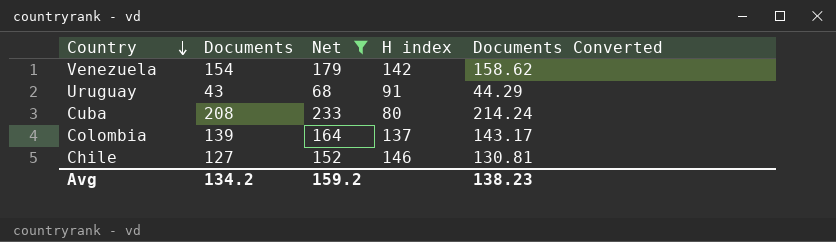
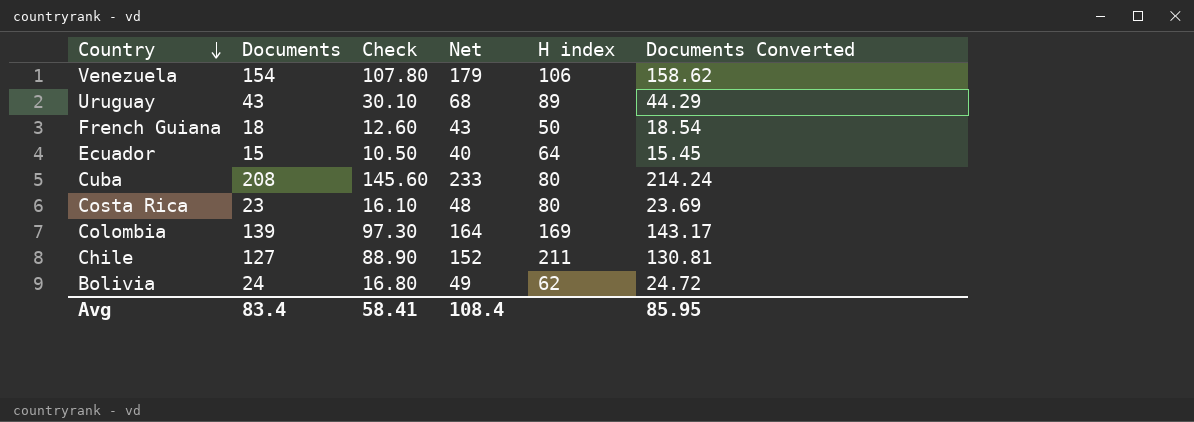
filter: Net >= 68 -> none
column Check | formula: none -> [Documents] * 0.7
Venezuela | H index: 142 -> 106
Uruguay | H index: 91 -> 89
Colombia | H index: 137 -> 169
Chile | H index: 146 -> 211
Avg | Documents: 134.2 -> 83.4
Avg | Net: 159.2 -> 108.4
Avg | Documents Converted: 138.23 -> 85.95

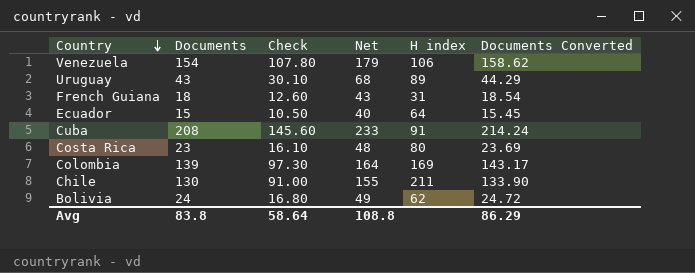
French Guiana | H index: 50 -> 31
Cuba | H index: 80 -> 91
Chile | Documents: 127 -> 130
Chile | Check: 88.90 -> 91.00
Chile | Net: 152 -> 155
Chile | Documents Converted: 130.81 -> 133.90
Avg | Documents: 83.4 -> 83.8
Avg | Check: 58.41 -> 58.64
Avg | Net: 108.4 -> 108.8
Avg | Documents Converted: 85.95 -> 86.29

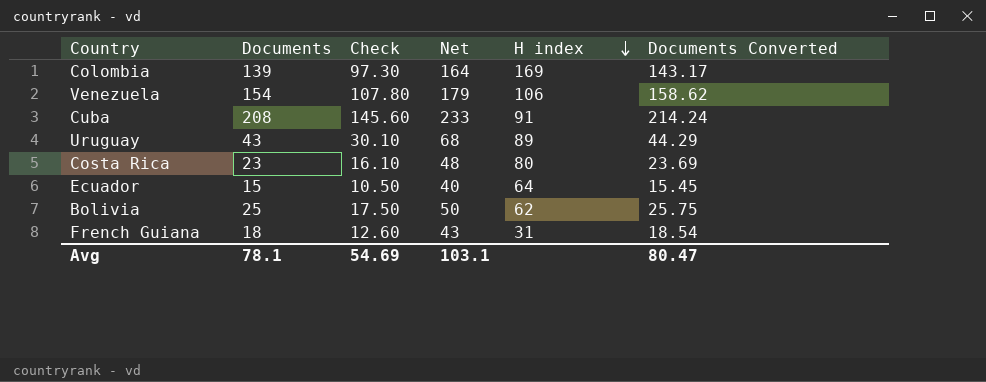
row order: Country descending -> H index descending
row Chile: 130 | 91.00 | 155 | 211 | 133.90 -> none
Bolivia | Documents: 24 -> 25
Bolivia | Check: 16.80 -> 17.50
Bolivia | Net: 49 -> 50
Bolivia | Documents Converted: 24.72 -> 25.75
Avg | Documents: 83.8 -> 78.1
Avg | Check: 58.64 -> 54.69
Avg | Net: 108.8 -> 103.1
Avg | Documents Converted: 86.29 -> 80.47

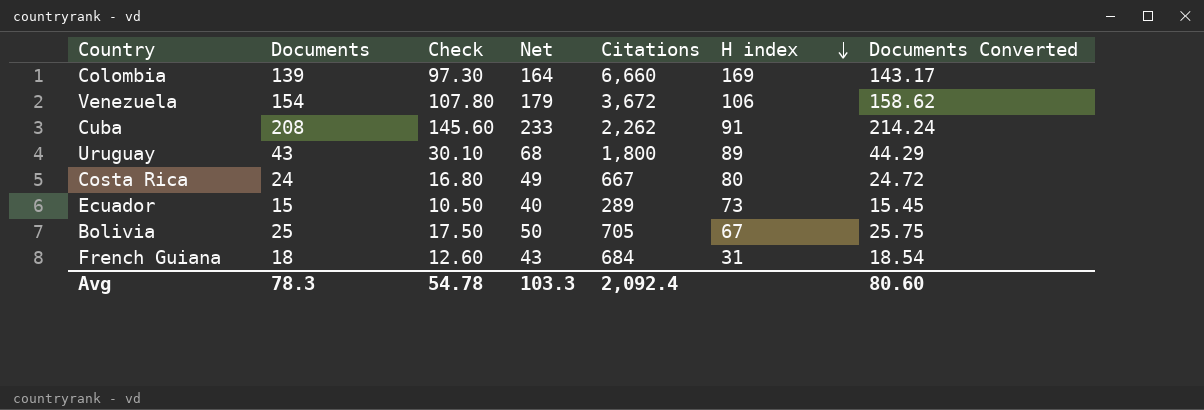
column Citations | position: none -> 5
Costa Rica | Documents: 23 -> 24
Costa Rica | Check: 16.10 -> 16.80
Costa Rica | Net: 48 -> 49
Costa Rica | Documents Converted: 23.69 -> 24.72
Ecuador | H index: 64 -> 73
Bolivia | H index: 62 -> 67
Avg | Documents: 78.1 -> 78.3
Avg | Check: 54.69 -> 54.78
Avg | Net: 103.1 -> 103.3
Avg | Documents Converted: 80.47 -> 80.60

